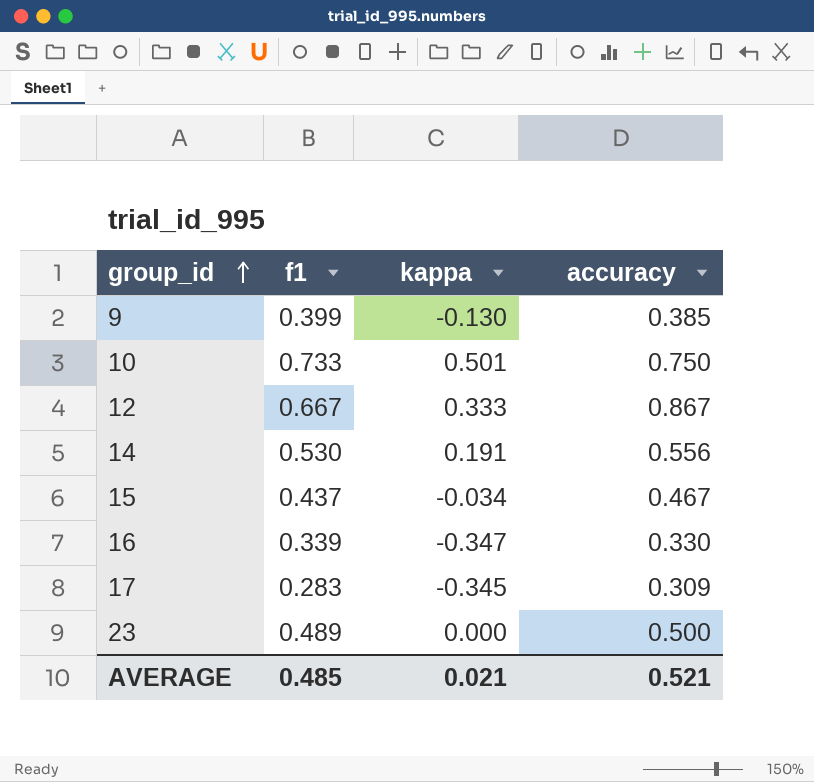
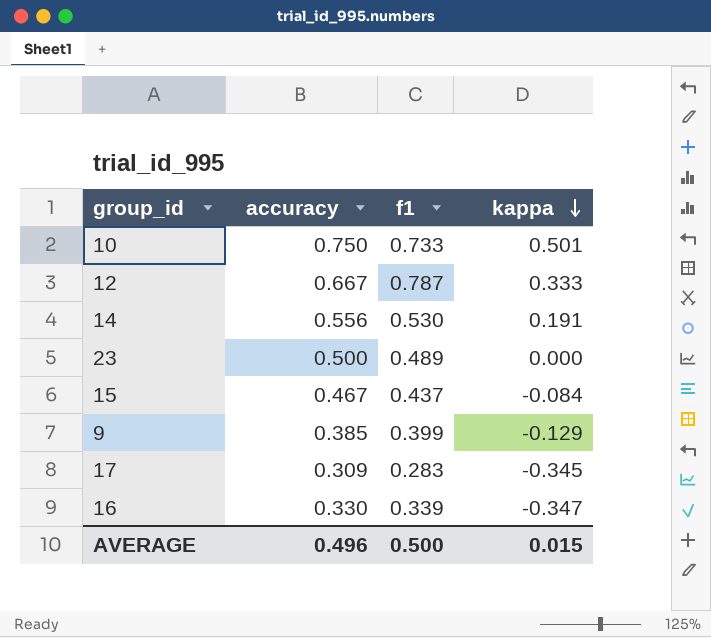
row order: group_id ascending -> kappa descending
column accuracy | position: 4 -> 2
12 | accuracy: 0.867 -> 0.667
12 | f1: 0.667 -> 0.787
15 | kappa: -0.034 -> -0.084
9 | kappa: -0.130 -> -0.129
AVERAGE | accuracy: 0.521 -> 0.496
AVERAGE | f1: 0.485 -> 0.500
AVERAGE | kappa: 0.021 -> 0.015

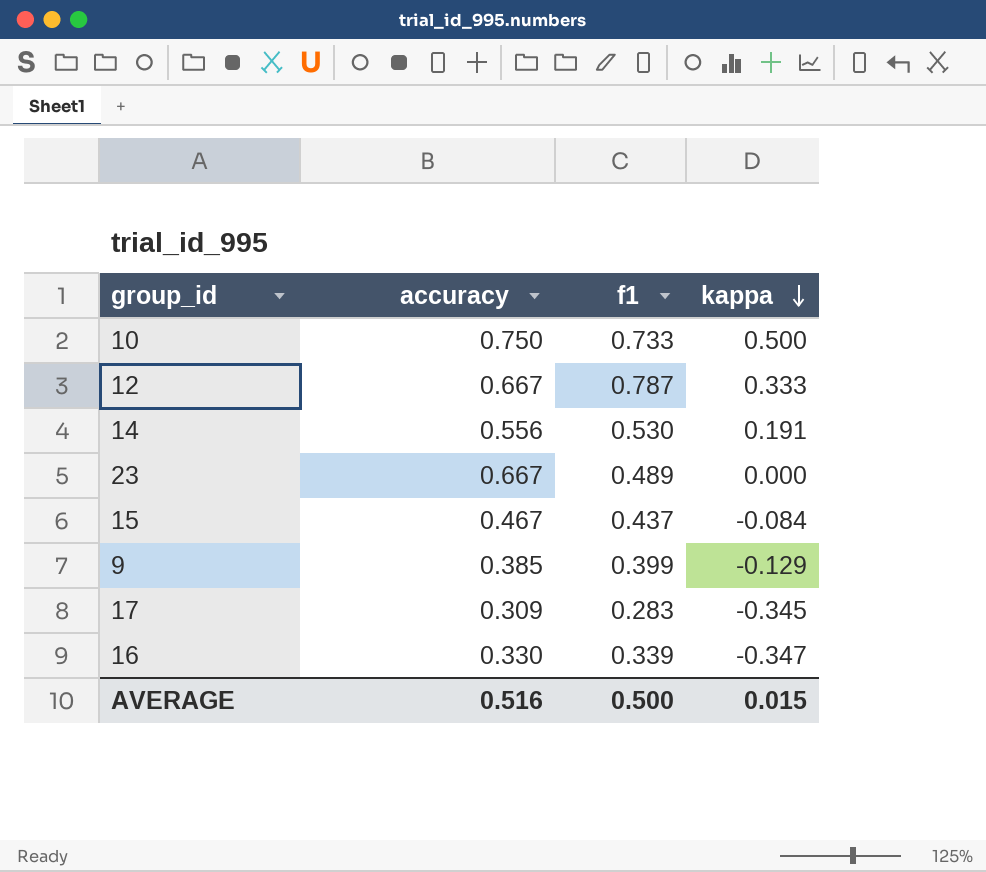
10 | kappa: 0.501 -> 0.500
23 | accuracy: 0.500 -> 0.667
AVERAGE | accuracy: 0.496 -> 0.516

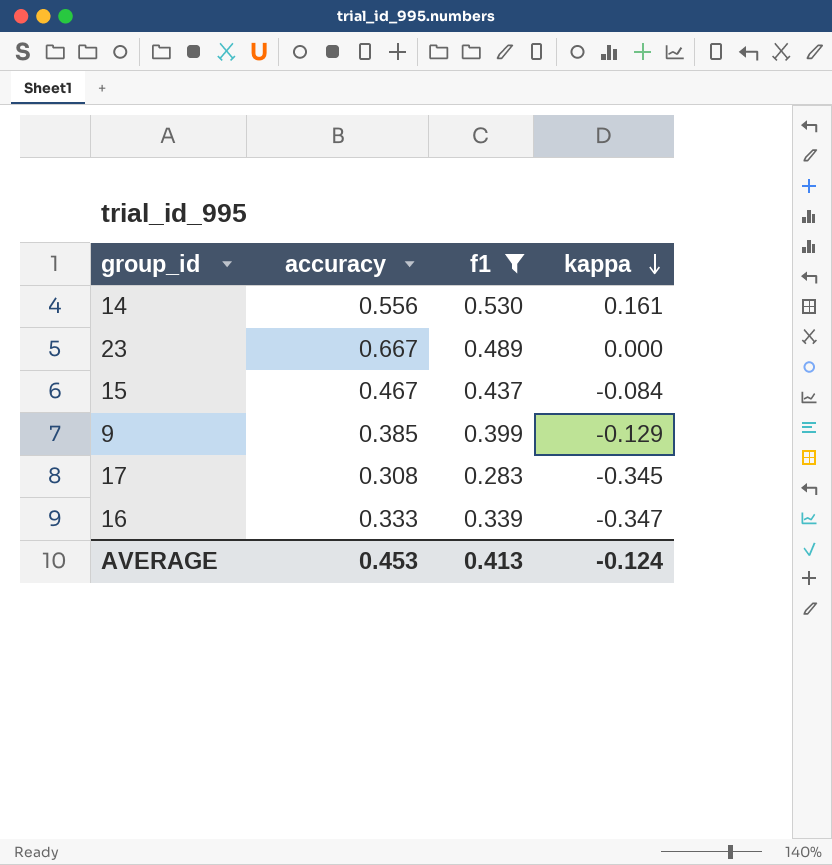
filter: none -> f1 <= 0.530
14 | kappa: 0.191 -> 0.161
17 | accuracy: 0.309 -> 0.308
16 | accuracy: 0.330 -> 0.333
AVERAGE | accuracy: 0.516 -> 0.453
AVERAGE | f1: 0.500 -> 0.413
AVERAGE | kappa: 0.015 -> -0.124

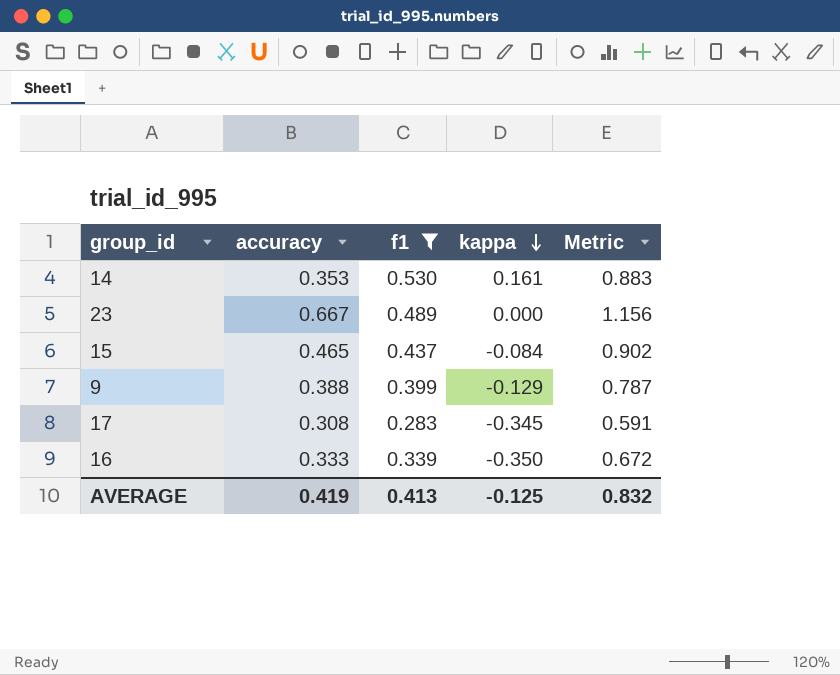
column Metric | formula: none -> [accuracy] + [f1]
14 | accuracy: 0.556 -> 0.353
15 | accuracy: 0.467 -> 0.465
9 | accuracy: 0.385 -> 0.388
16 | kappa: -0.347 -> -0.350
AVERAGE | accuracy: 0.453 -> 0.419
AVERAGE | kappa: -0.124 -> -0.125

